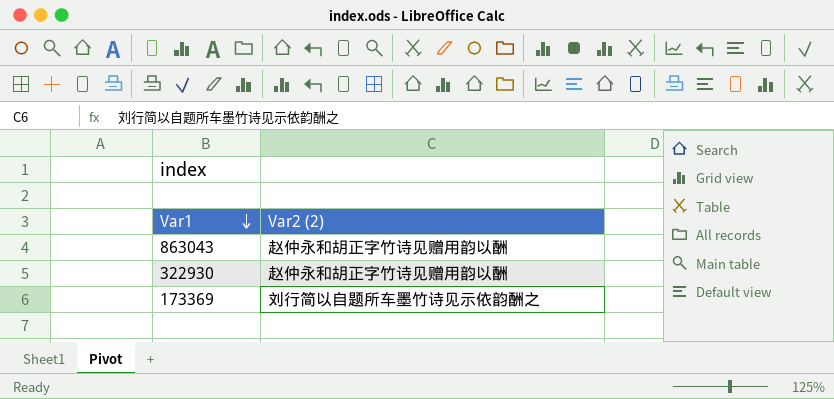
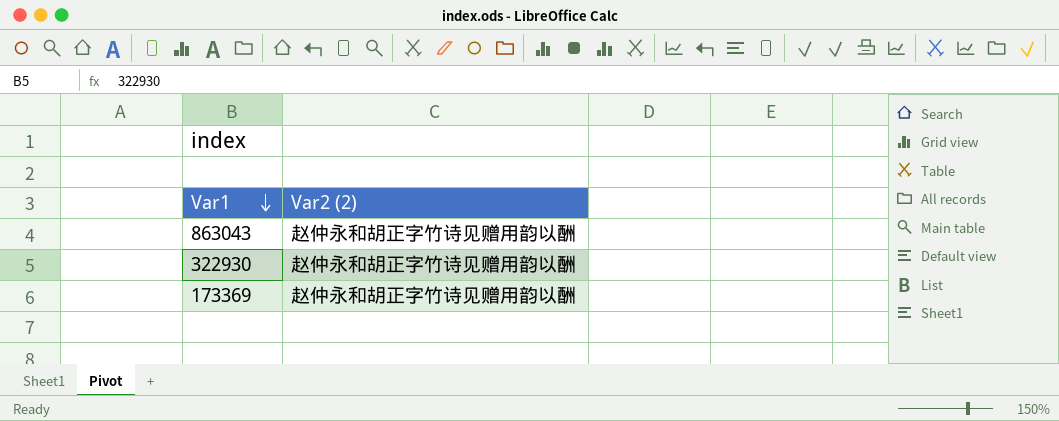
173369 | Var2 (2): 刘行简以自题所车墨竹诗见示依韵酬之 -> 赵仲永和胡正字竹诗见赠用韵以酬

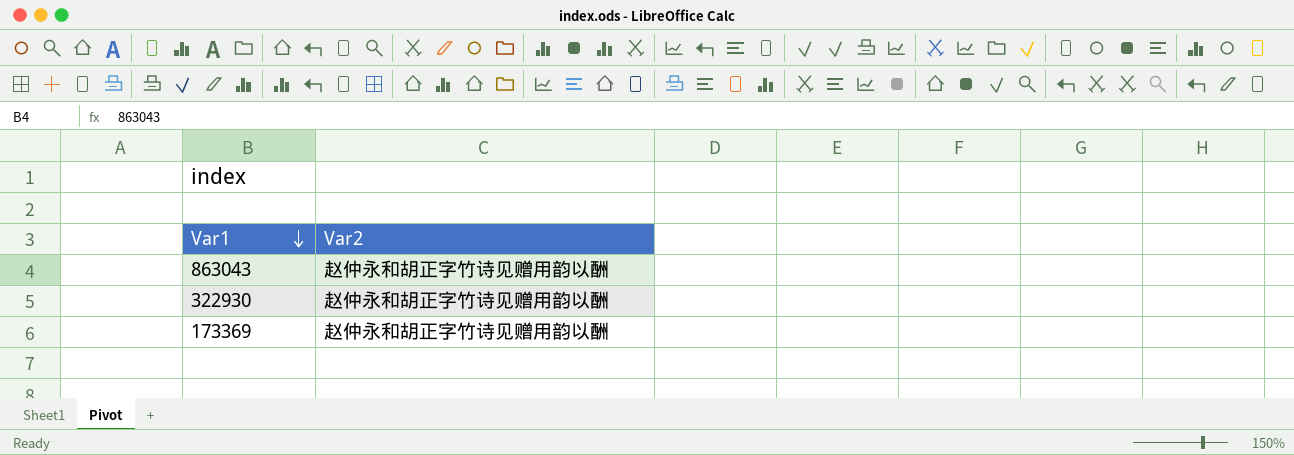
column name: Var2 (2) -> Var2

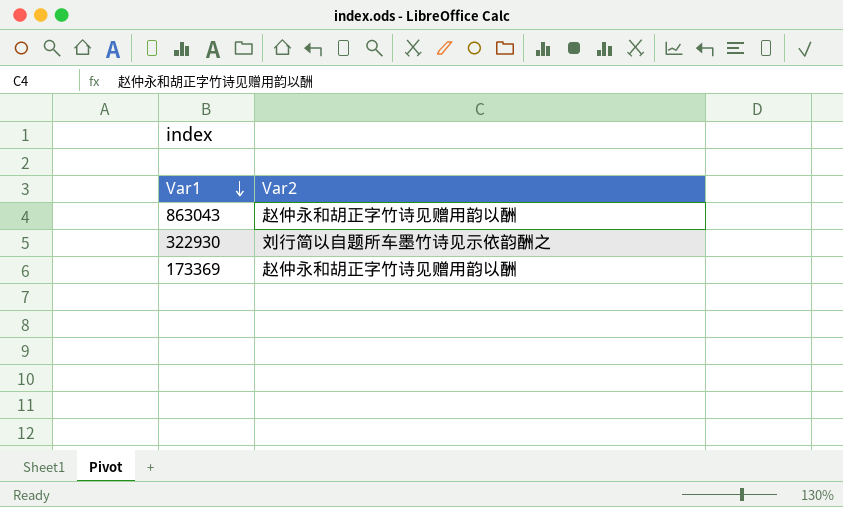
322930 | Var2: 赵仲永和胡正字竹诗见赠用韵以酬 -> 刘行简以自题所车墨竹诗见示依韵酬之

